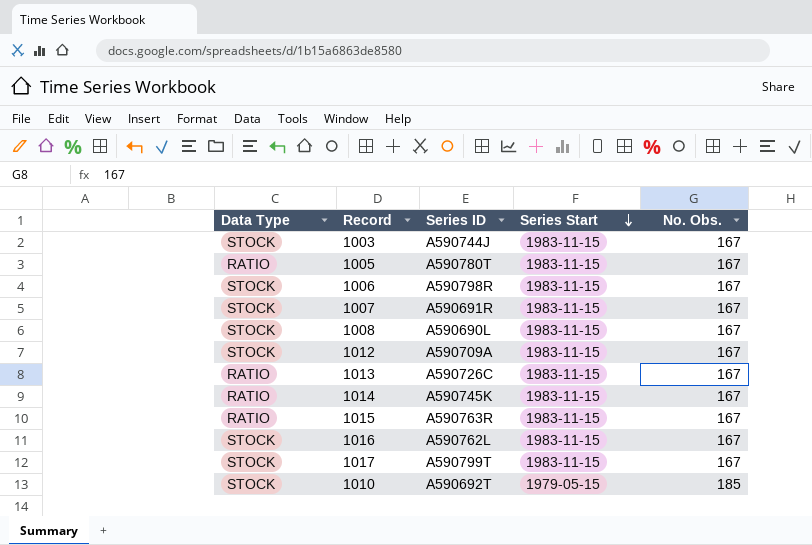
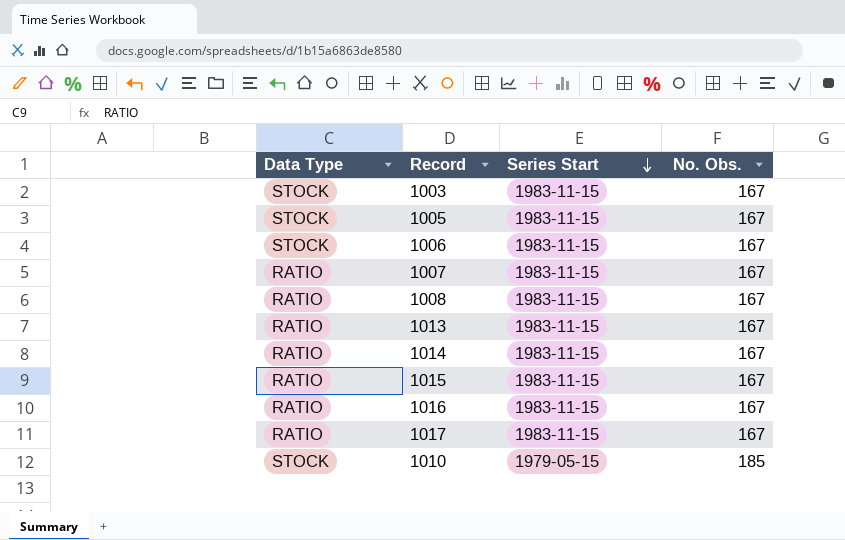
column Series ID | position: 3 -> none
row 1012: STOCK | A590709A | 1983-11-15 | 167 -> none
1005 | Data Type: RATIO -> STOCK
1007 | Data Type: STOCK -> RATIO
1008 | Data Type: STOCK -> RATIO
1016 | Data Type: STOCK -> RATIO
1017 | Data Type: STOCK -> RATIO

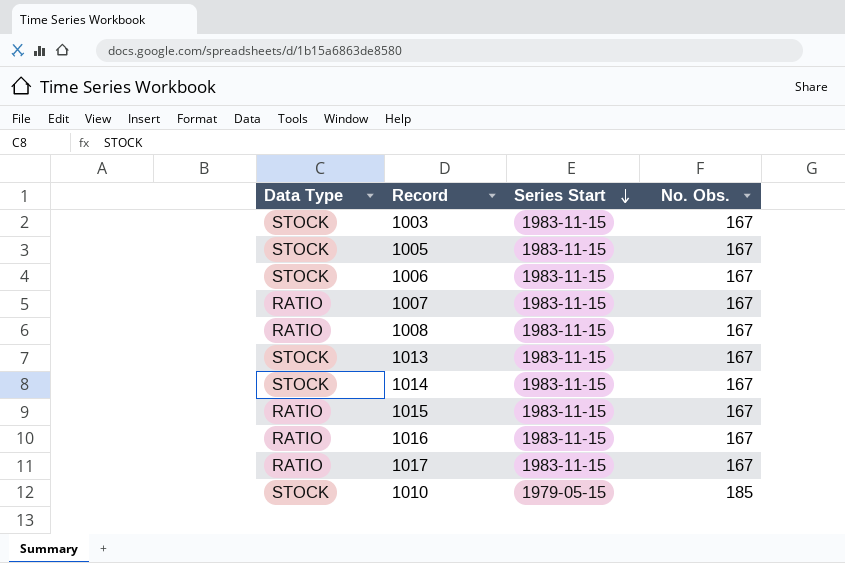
1013 | Data Type: RATIO -> STOCK
1014 | Data Type: RATIO -> STOCK

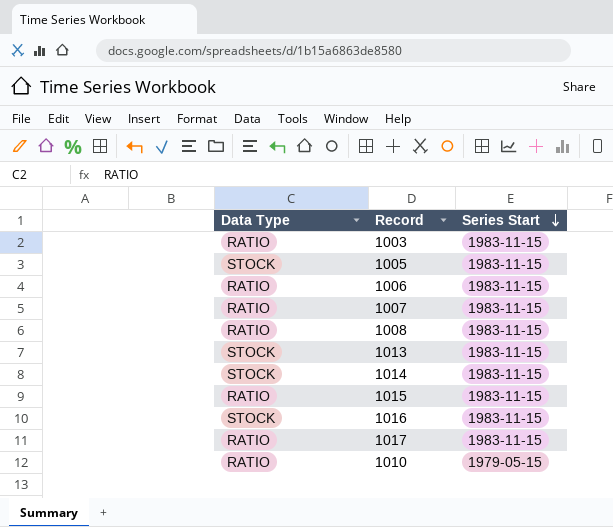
column No. Obs. | position: 4 -> none
1003 | Data Type: STOCK -> RATIO
1006 | Data Type: STOCK -> RATIO
1016 | Data Type: RATIO -> STOCK
1010 | Data Type: STOCK -> RATIO

